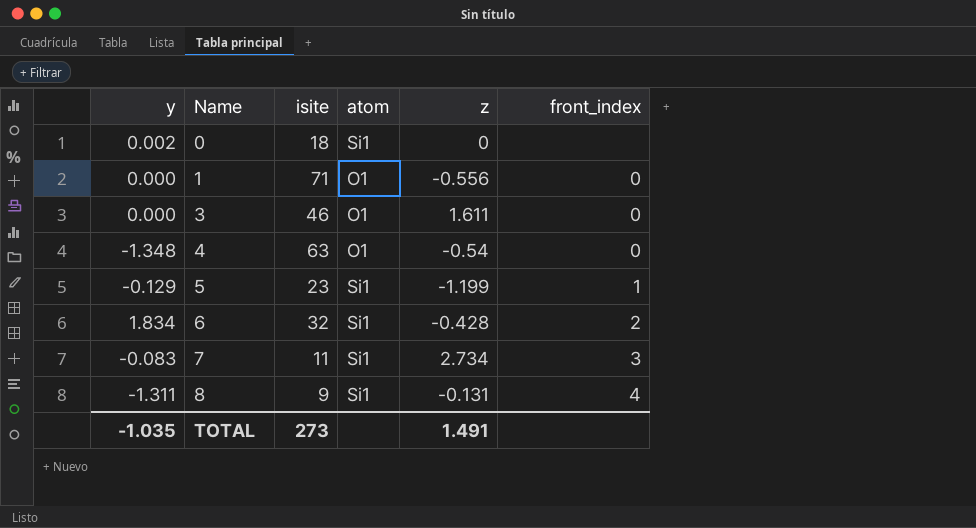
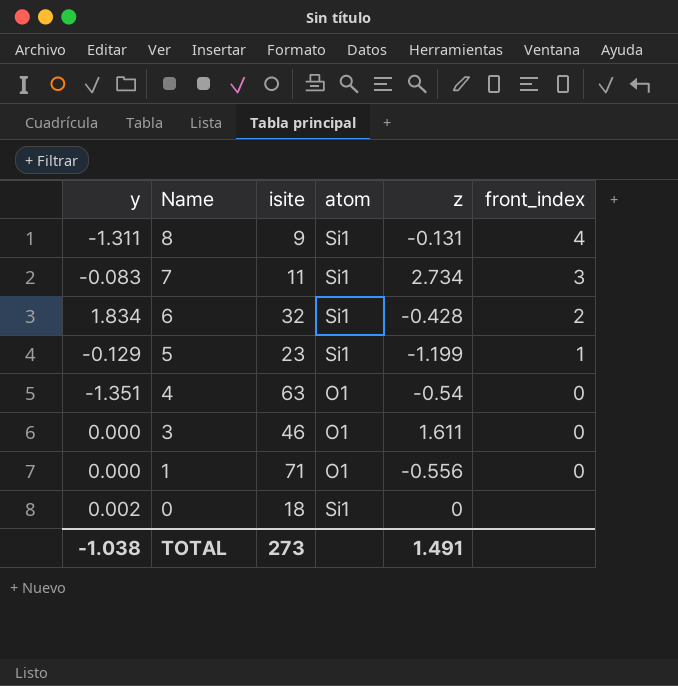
row order: Name ascending -> Name descending
4 | y: -1.348 -> -1.351
TOTAL | y: -1.035 -> -1.038

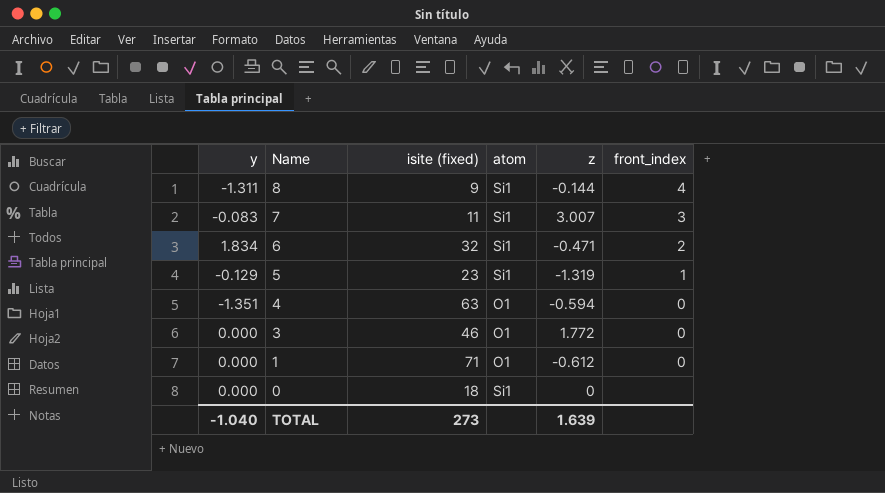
column name: isite -> isite (fixed)
8 | z: -0.131 -> -0.144
7 | z: 2.734 -> 3.007
6 | z: -0.428 -> -0.471
5 | z: -1.199 -> -1.319
4 | z: -0.54 -> -0.594
3 | z: 1.611 -> 1.772
1 | z: -0.556 -> -0.612
0 | y: 0.002 -> 0.000
TOTAL | y: -1.038 -> -1.040
TOTAL | z: 1.491 -> 1.639

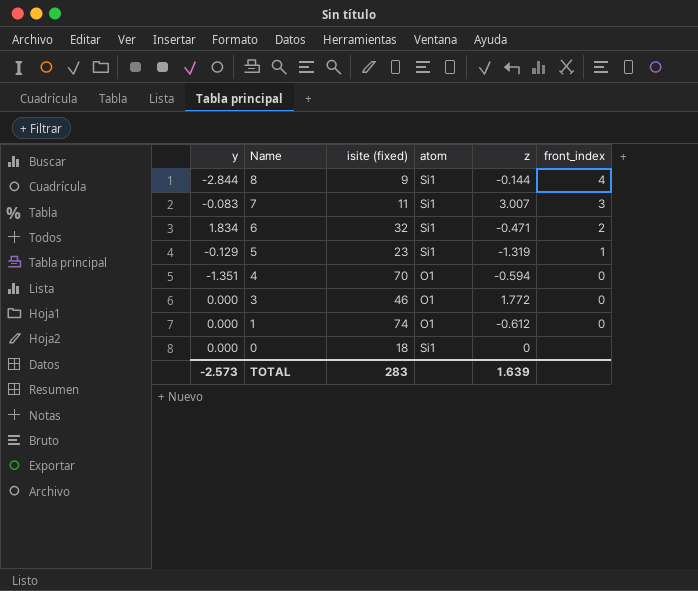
8 | y: -1.311 -> -2.844
4 | isite (fixed): 63 -> 70
1 | isite (fixed): 71 -> 74
TOTAL | y: -1.040 -> -2.573
TOTAL | isite (fixed): 273 -> 283

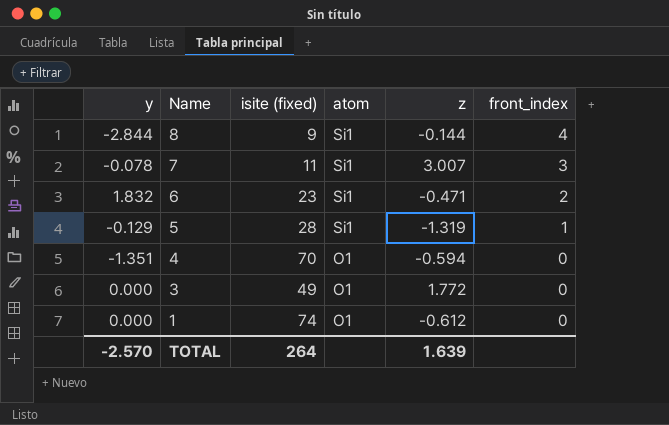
row 0: 0.000 | 18 | Si1 | 0 | none -> none
7 | y: -0.083 -> -0.078
6 | y: 1.834 -> 1.832
6 | isite (fixed): 32 -> 23
5 | isite (fixed): 23 -> 28
3 | isite (fixed): 46 -> 49
TOTAL | y: -2.573 -> -2.570
TOTAL | isite (fixed): 283 -> 264

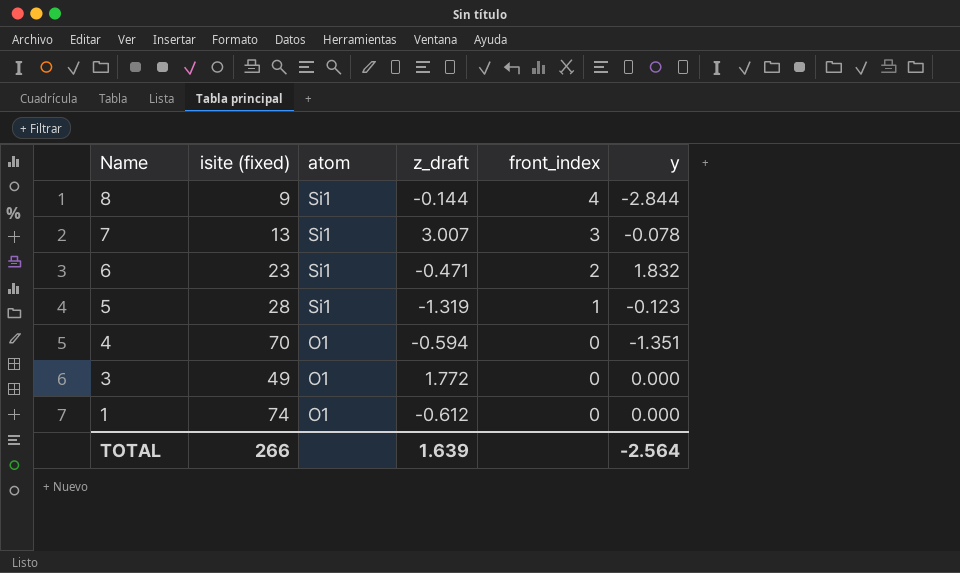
column name: z -> z_draft
column y | position: 1 -> 6
7 | isite (fixed): 11 -> 13
5 | y: -0.129 -> -0.123
TOTAL | isite (fixed): 264 -> 266
TOTAL | y: -2.570 -> -2.564

